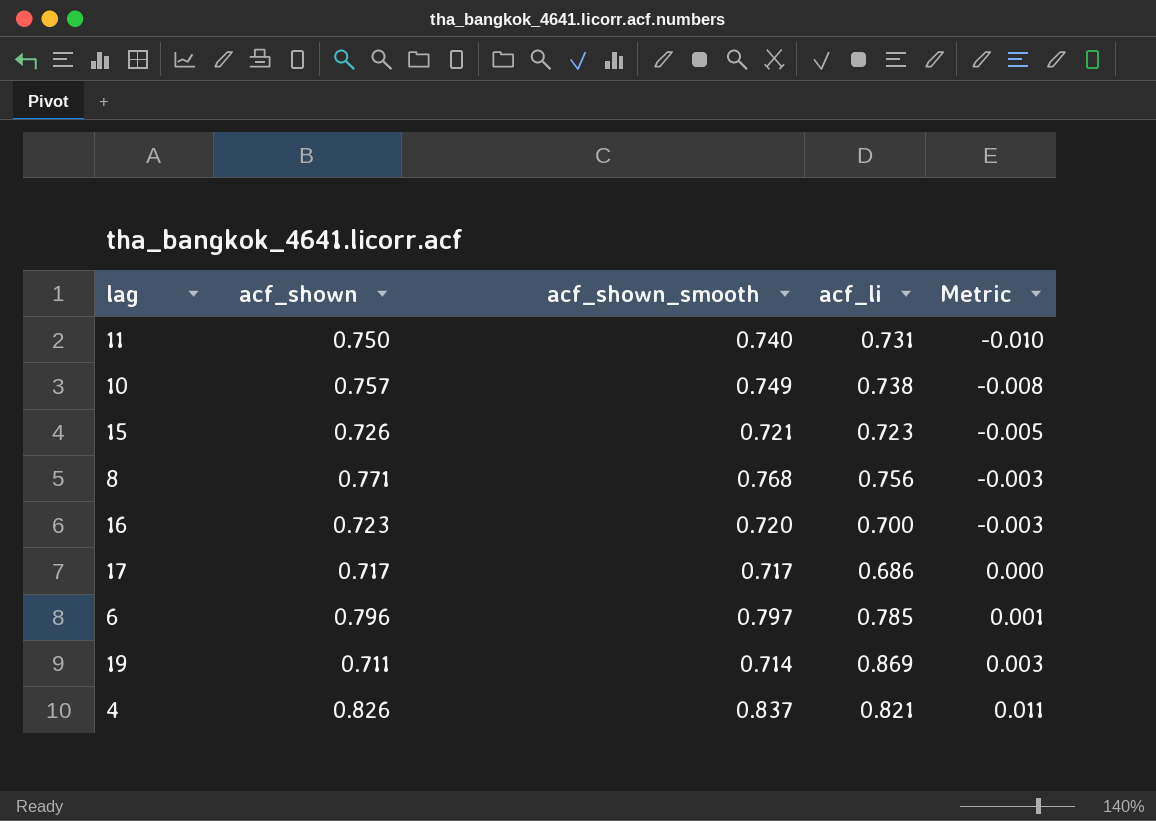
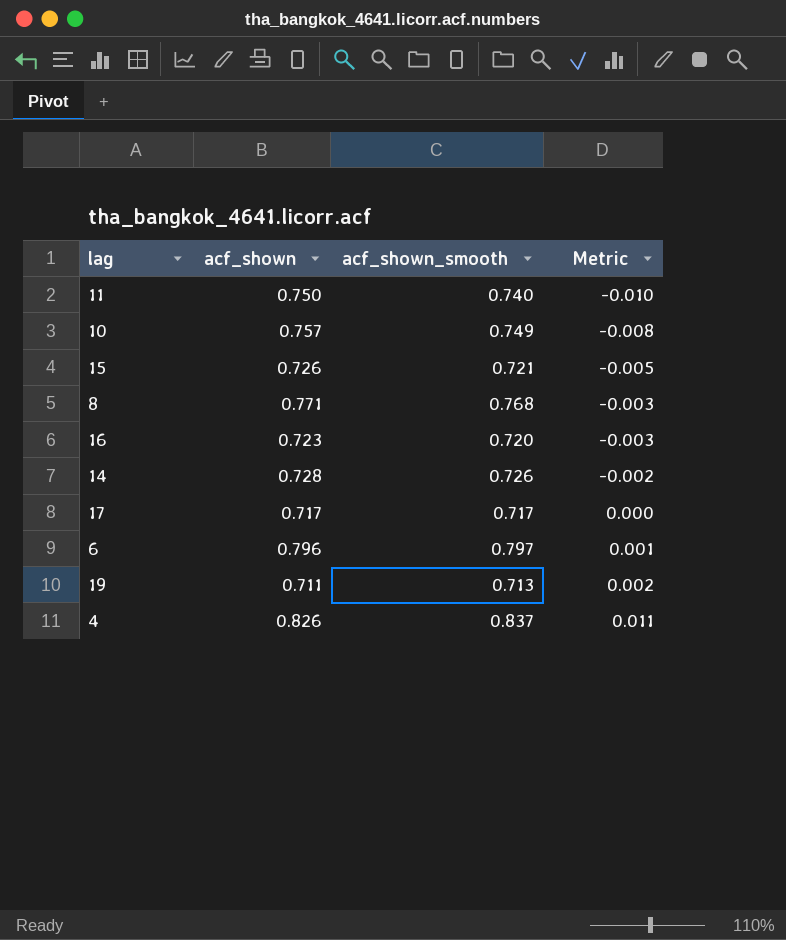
column acf_li | position: 4 -> none
row 14: none -> 0.728 | 0.726 | -0.002
19 | acf_shown_smooth: 0.714 -> 0.713
19 | Metric: 0.003 -> 0.002

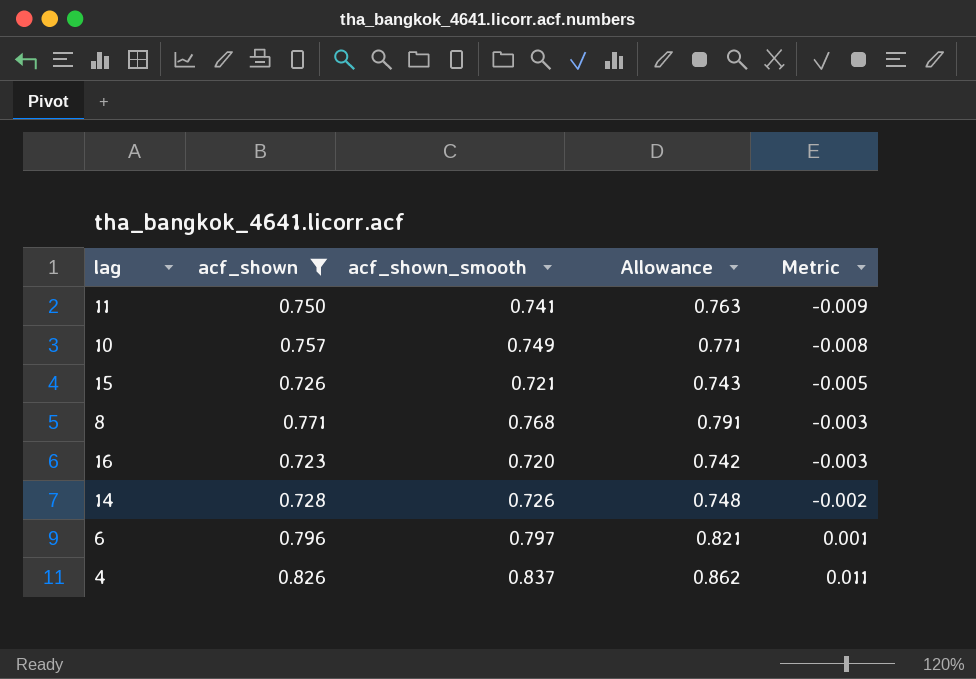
filter: none -> acf_shown >= 0.723
column Allowance | formula: none -> [acf_shown_smooth] * 1.03
11 | acf_shown_smooth: 0.740 -> 0.741
11 | Metric: -0.010 -> -0.009

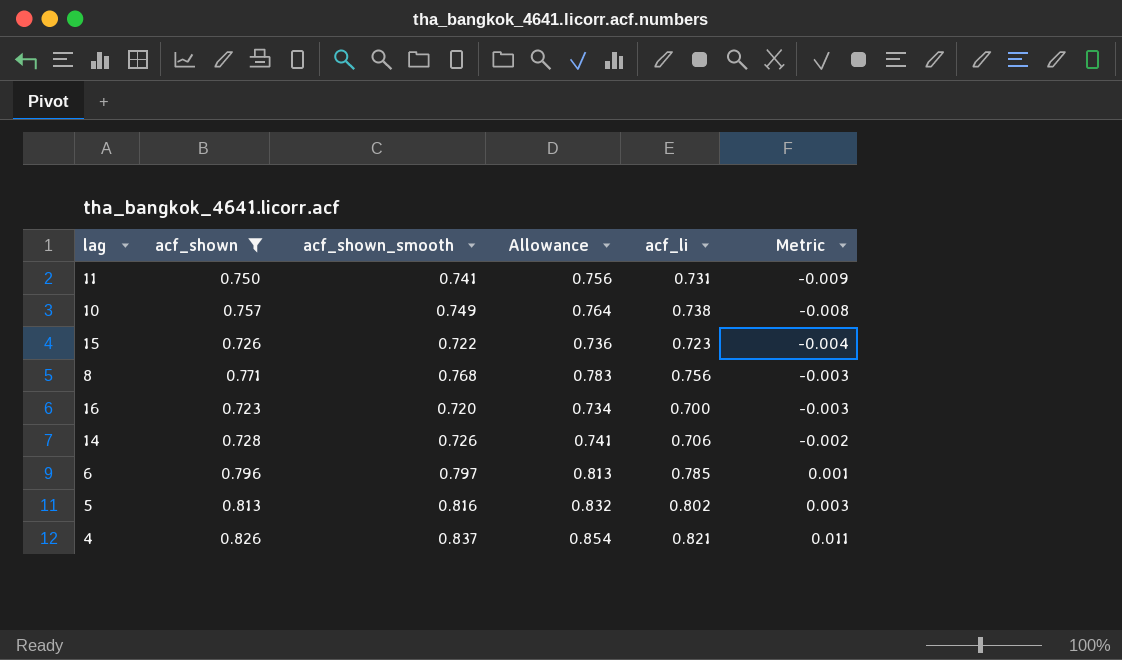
column Allowance | formula: [acf_shown_smooth] * 1.03 -> [acf_shown_smooth] * 1.02
column acf_li | position: none -> 5
15 | acf_shown_smooth: 0.721 -> 0.722
15 | Metric: -0.005 -> -0.004
row 5: none -> 0.813 | 0.816 | 0.832 | 0.802 | 0.003

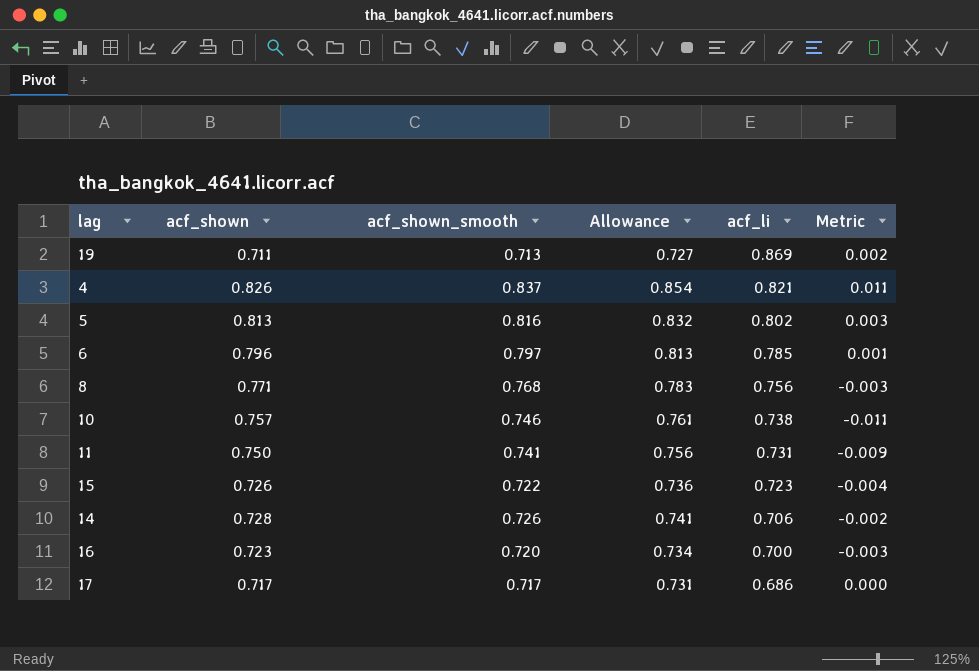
filter: acf_shown >= 0.723 -> none
row order: Metric ascending -> acf_li descending
10 | acf_shown_smooth: 0.749 -> 0.746
10 | Allowance: 0.764 -> 0.761
10 | Metric: -0.008 -> -0.011

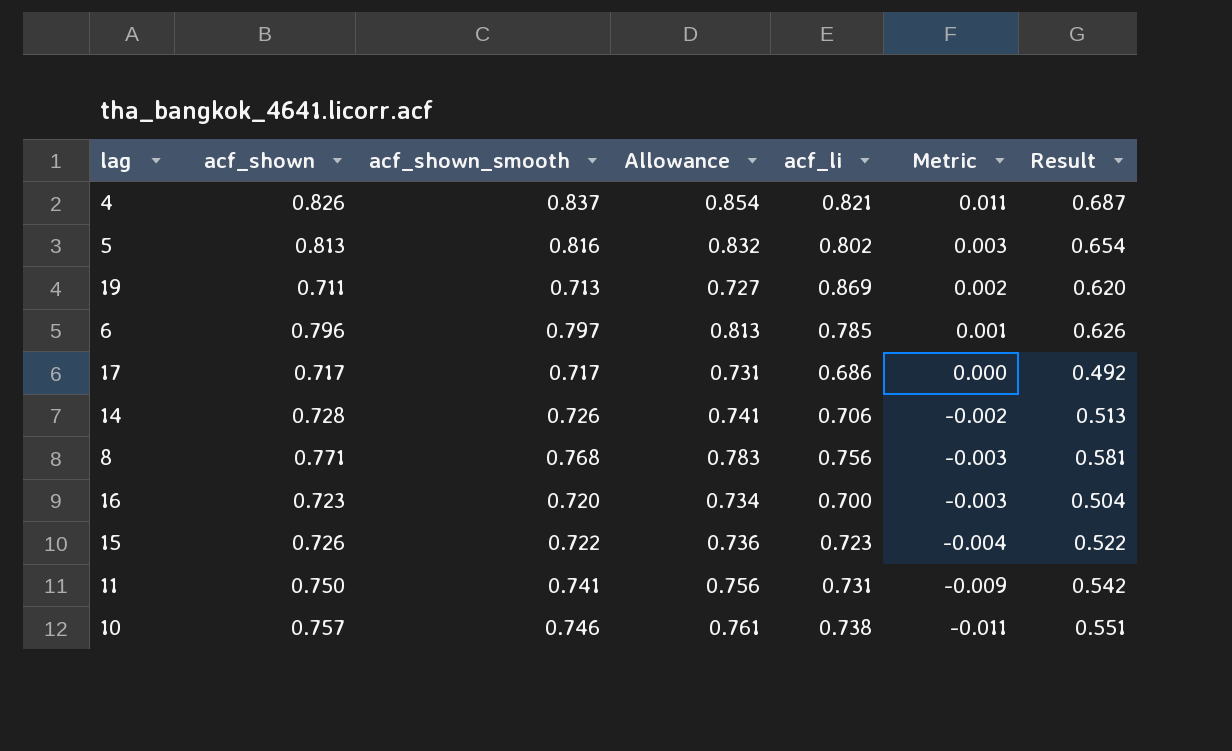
row order: acf_li descending -> Metric descending
column Result | formula: none -> [acf_shown_smooth] * [acf_li]

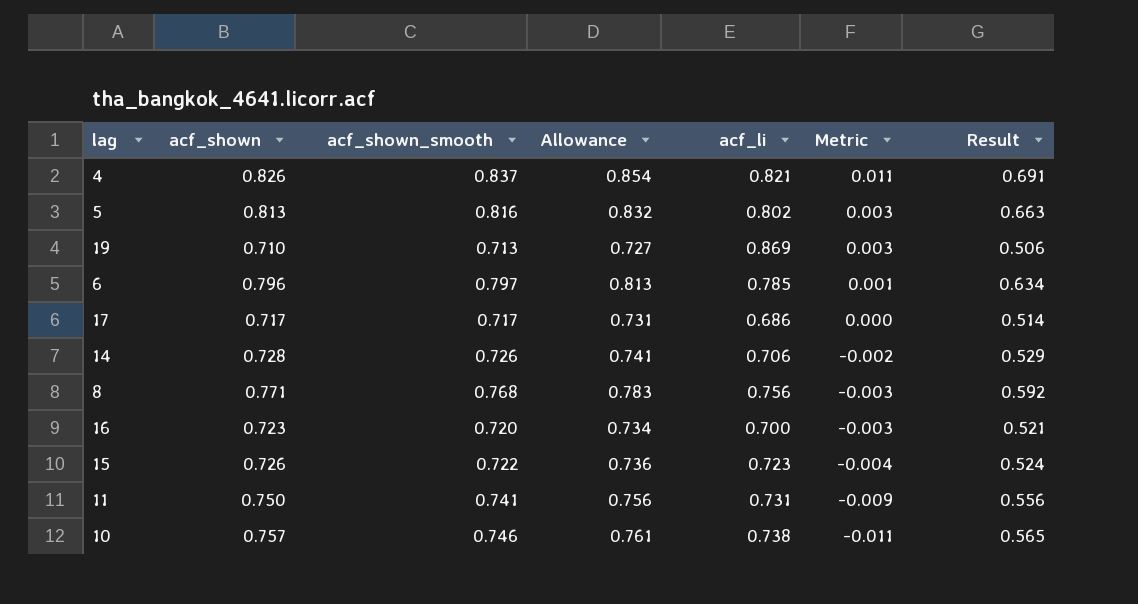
column Result | formula: [acf_shown_smooth] * [acf_li] -> [acf_shown] * [acf_shown_smooth]
19 | acf_shown: 0.711 -> 0.710
19 | Metric: 0.002 -> 0.003

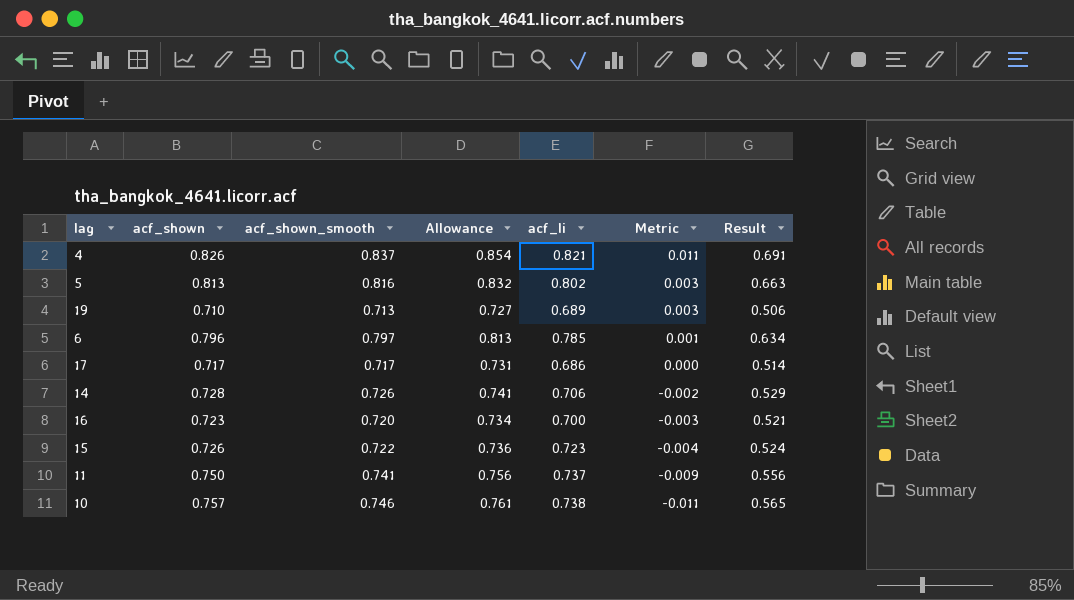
row 8: 0.771 | 0.768 | 0.783 | 0.756 | -0.003 | 0.592 -> none
19 | acf_li: 0.869 -> 0.689
11 | acf_li: 0.731 -> 0.737

